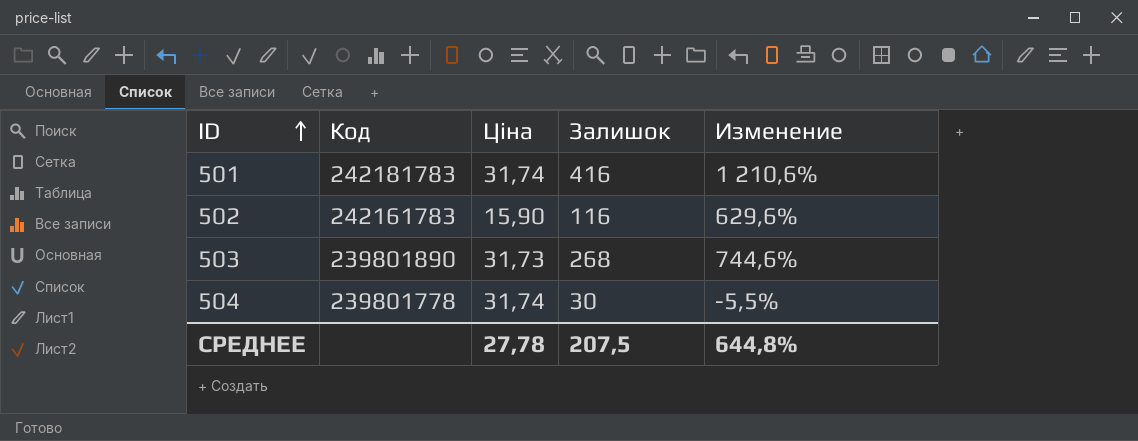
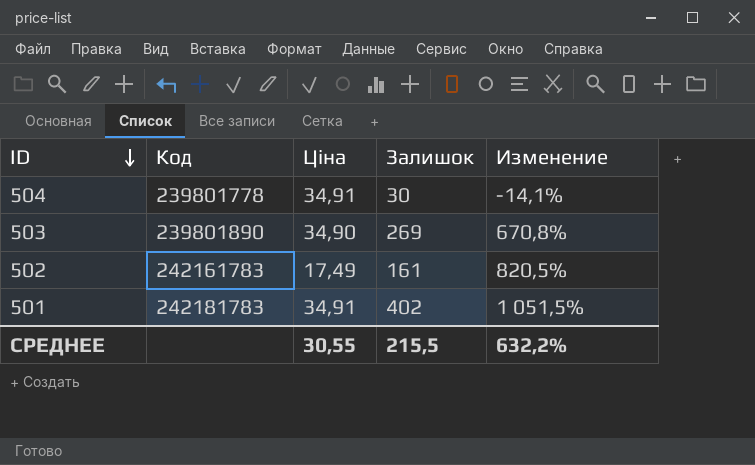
row order: ID ascending -> ID descending
504 | Ціна: 31,74 -> 34,91
504 | Изменение: -5,5% -> -14,1%
503 | Ціна: 31,73 -> 34,90
503 | Залишок: 268 -> 269
503 | Изменение: 744,6% -> 670,8%
502 | Ціна: 15,90 -> 17,49
502 | Залишок: 116 -> 161
502 | Изменение: 629,6% -> 820,5%
501 | Ціна: 31,74 -> 34,91
501 | Залишок: 416 -> 402
501 | Изменение: 1 210,6% -> 1 051,5%
СРЕДНЕЕ | Ціна: 27,78 -> 30,55
СРЕДНЕЕ | Залишок: 207,5 -> 215,5
СРЕДНЕЕ | Изменение: 644,8% -> 632,2%

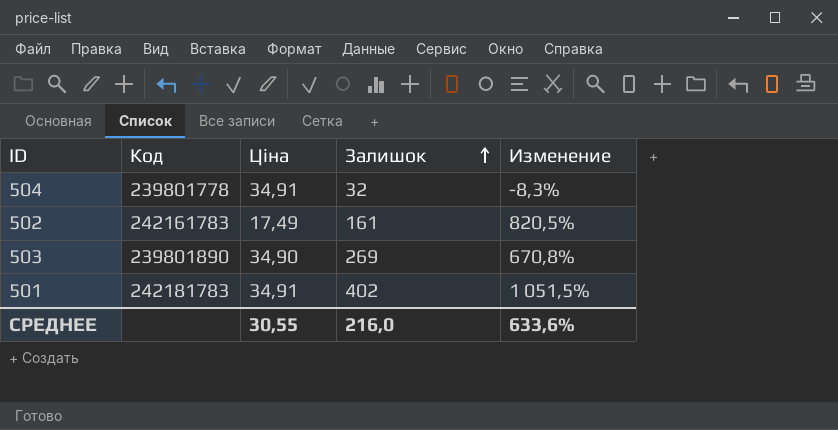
row order: ID descending -> Залишок ascending
504 | Залишок: 30 -> 32
504 | Изменение: -14,1% -> -8,3%
СРЕДНЕЕ | Залишок: 215,5 -> 216,0
СРЕДНЕЕ | Изменение: 632,2% -> 633,6%

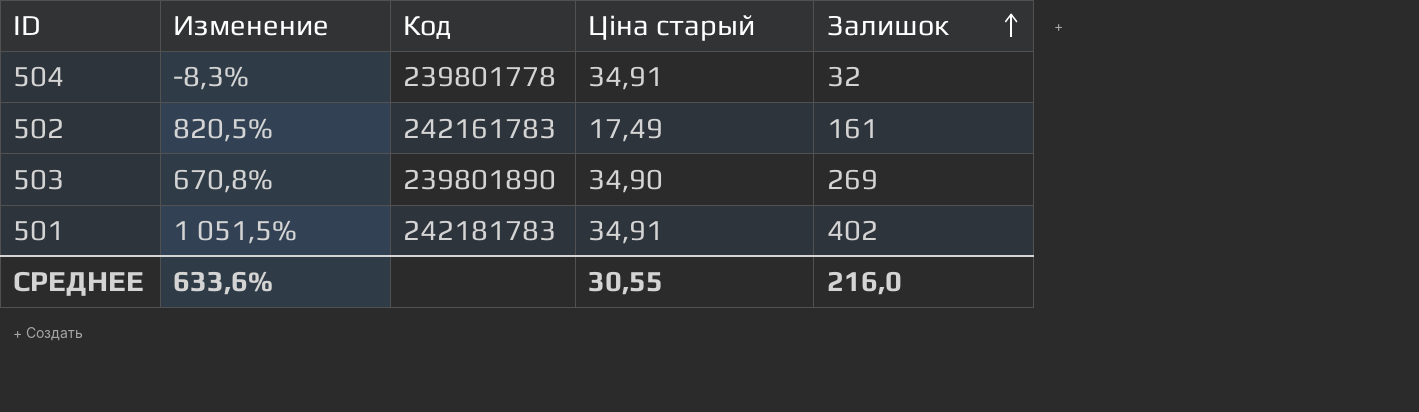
column Изменение | position: 5 -> 2
column name: Ціна -> Ціна старый

